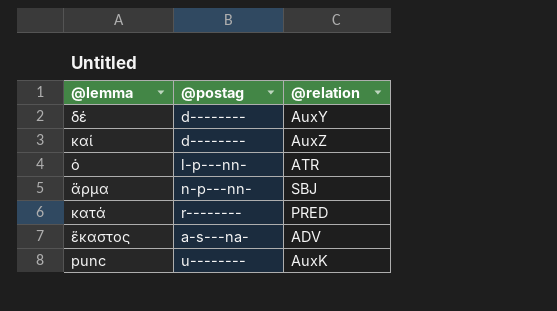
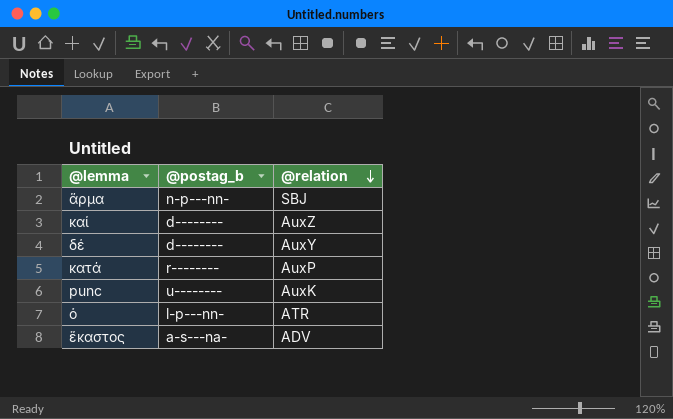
row order: none -> @relation descending
column name: @postag -> @postag_b
κατά | @relation: PRED -> AuxP

